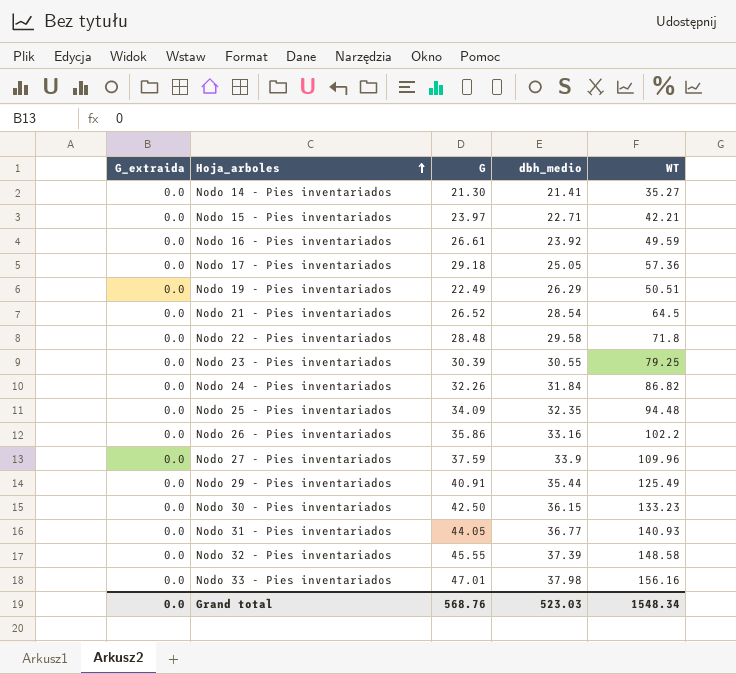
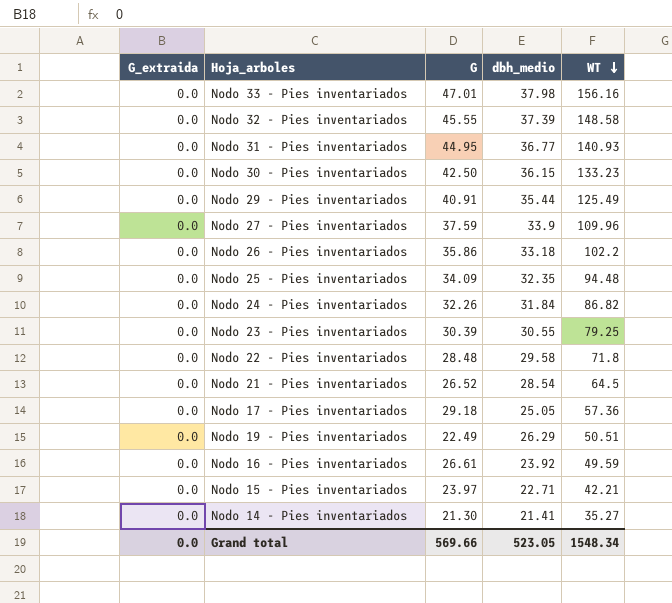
row order: Hoja_arboles ascending -> WT descending
Nodo 31 - Pies inventariados | G: 44.05 -> 44.95
Nodo 26 - Pies inventariados | dbh_medio: 33.16 -> 33.18
Grand total | G: 568.76 -> 569.66
Grand total | dbh_medio: 523.03 -> 523.05

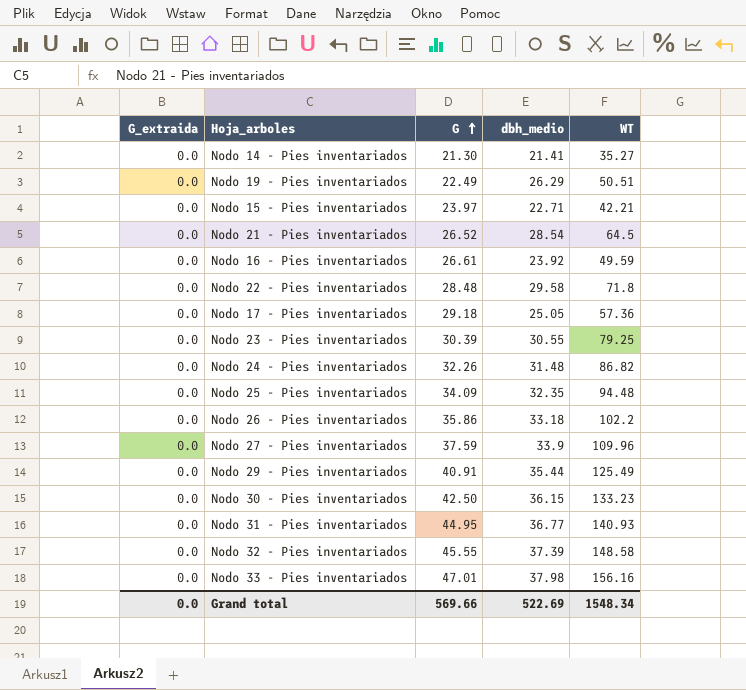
row order: WT descending -> G ascending
Nodo 24 - Pies inventariados | dbh_medio: 31.84 -> 31.48
Grand total | dbh_medio: 523.05 -> 522.69

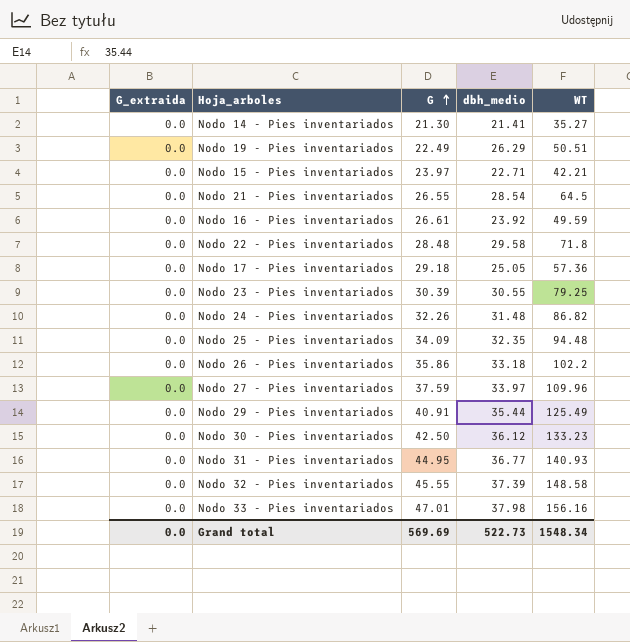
Nodo 21 - Pies inventariados | G: 26.52 -> 26.55
Nodo 27 - Pies inventariados | dbh_medio: 33.9 -> 33.97
Nodo 30 - Pies inventariados | dbh_medio: 36.15 -> 36.12
Grand total | G: 569.66 -> 569.69
Grand total | dbh_medio: 522.69 -> 522.73

